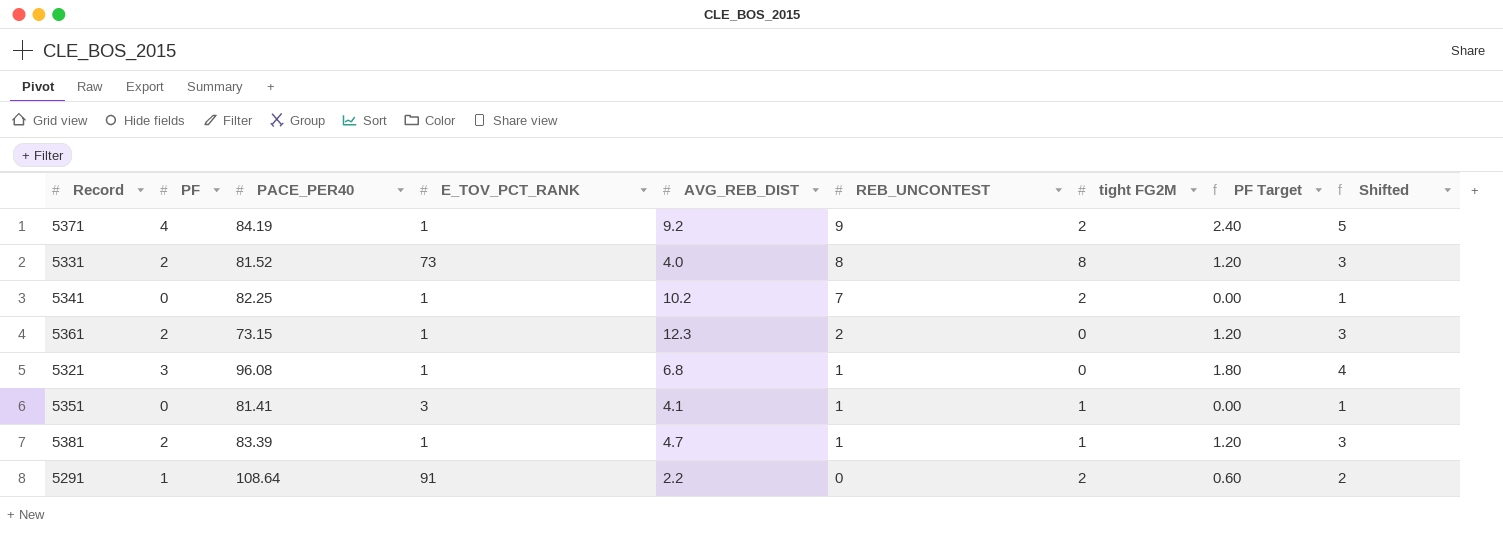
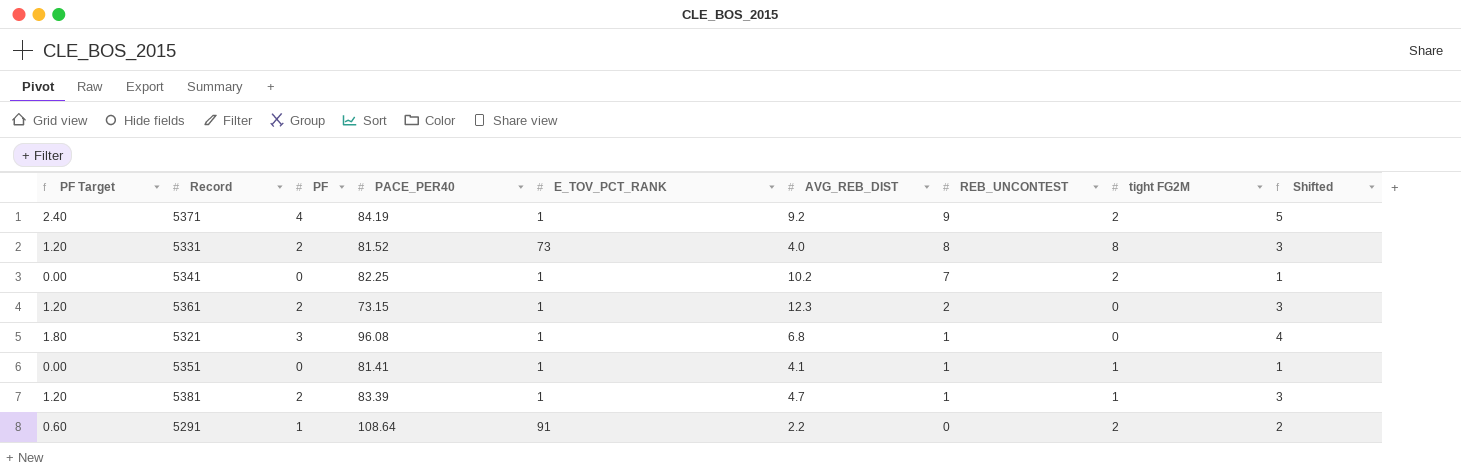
column PF Target | position: 8 -> 1
5351 | E_TOV_PCT_RANK: 3 -> 1

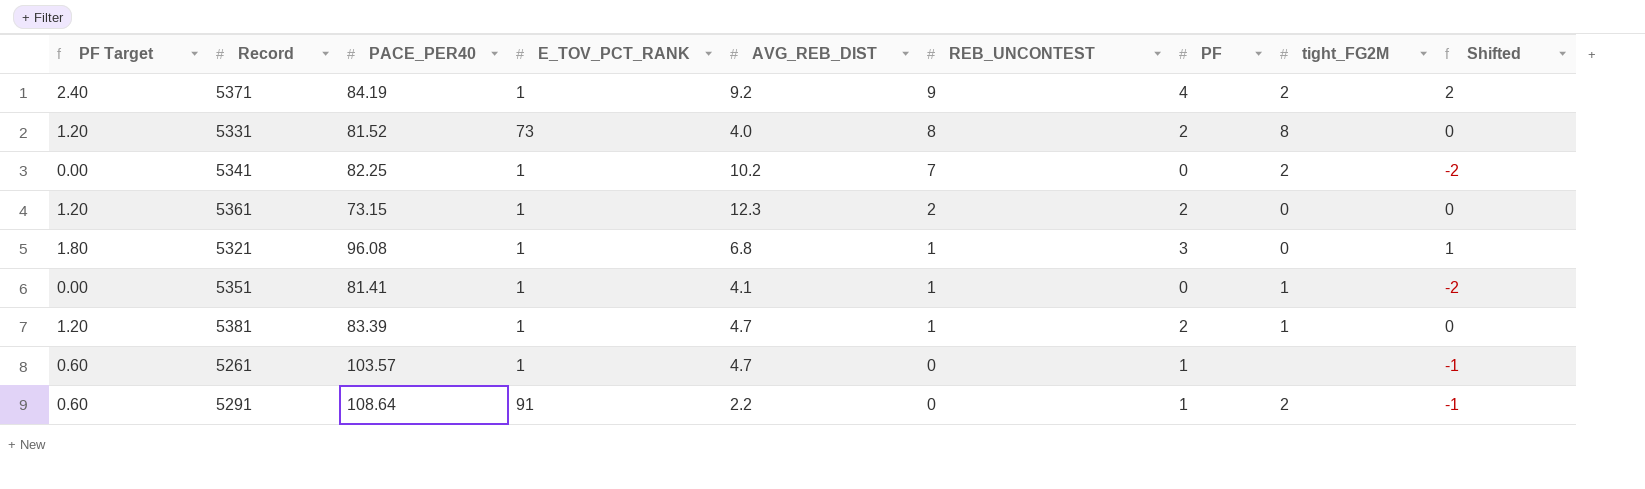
column PF | position: 3 -> 7
column name: tight FG2M -> tight_FG2M
column Shifted | formula: [PF] + 1 -> [PF] - 2
row 5261: none -> 0.60 | 103.57 | 1 | 4.7 | 0 | 1 | none | -1

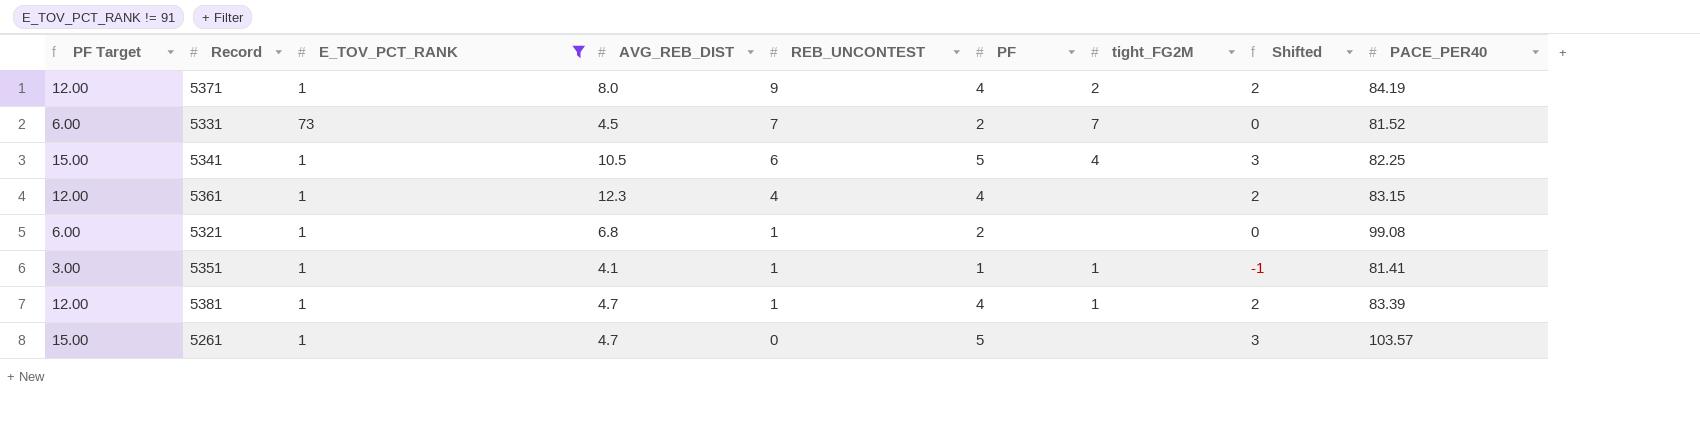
filter: none -> E_TOV_PCT_RANK != 91
column PF Target | formula: [PF] * 0.6 -> [PF] * 3
column PACE_PER40 | position: 3 -> 9
5371 | AVG_REB_DIST: 9.2 -> 8.0
5331 | AVG_REB_DIST: 4.0 -> 4.5
5331 | REB_UNCONTEST: 8 -> 7
5331 | tight_FG2M: 8 -> 7
5341 | AVG_REB_DIST: 10.2 -> 10.5
5341 | REB_UNCONTEST: 7 -> 6
5341 | PF: 0 -> 5
5341 | tight_FG2M: 2 -> 4
5341 | Shifted: -2 -> 3
5361 | REB_UNCONTEST: 2 -> 4
5361 | PF: 2 -> 4
5361 | tight_FG2M: 0 -> none
5361 | Shifted: 0 -> 2
5361 | PACE_PER40: 73.15 -> 83.15
5321 | PF: 3 -> 2
5321 | tight_FG2M: 0 -> none
5321 | Shifted: 1 -> 0
5321 | PACE_PER40: 96.08 -> 99.08
5351 | PF: 0 -> 1
5351 | Shifted: -2 -> -1
5381 | PF: 2 -> 4
5381 | Shifted: 0 -> 2
5261 | PF: 1 -> 5
5261 | Shifted: -1 -> 3

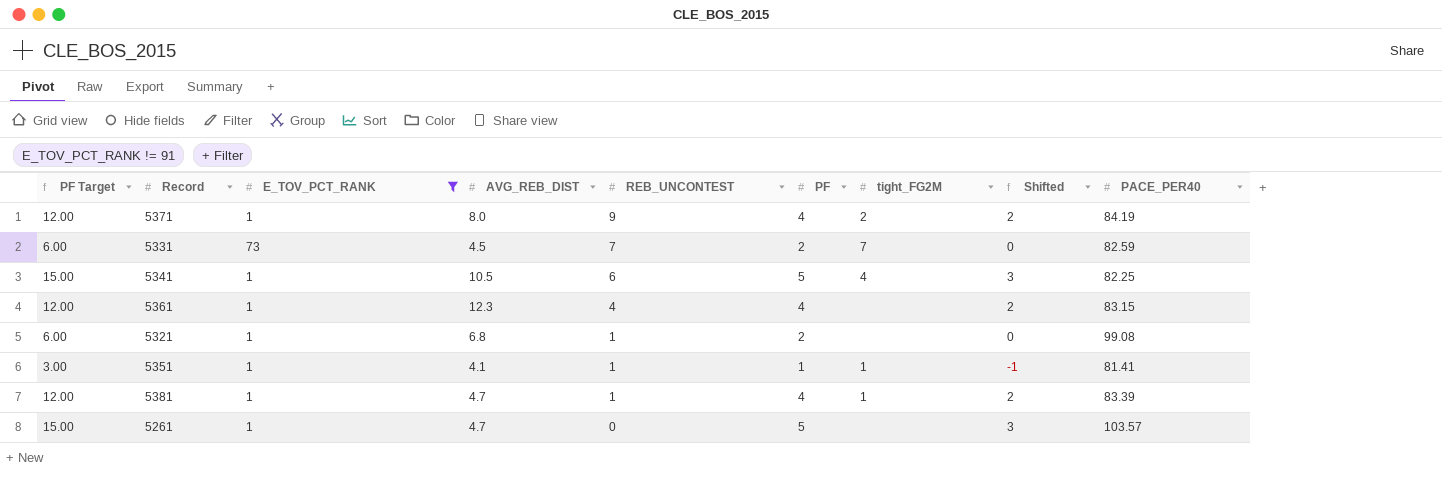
5331 | PACE_PER40: 81.52 -> 82.59

